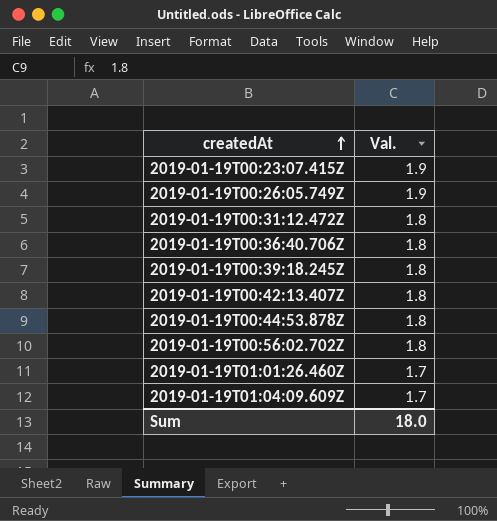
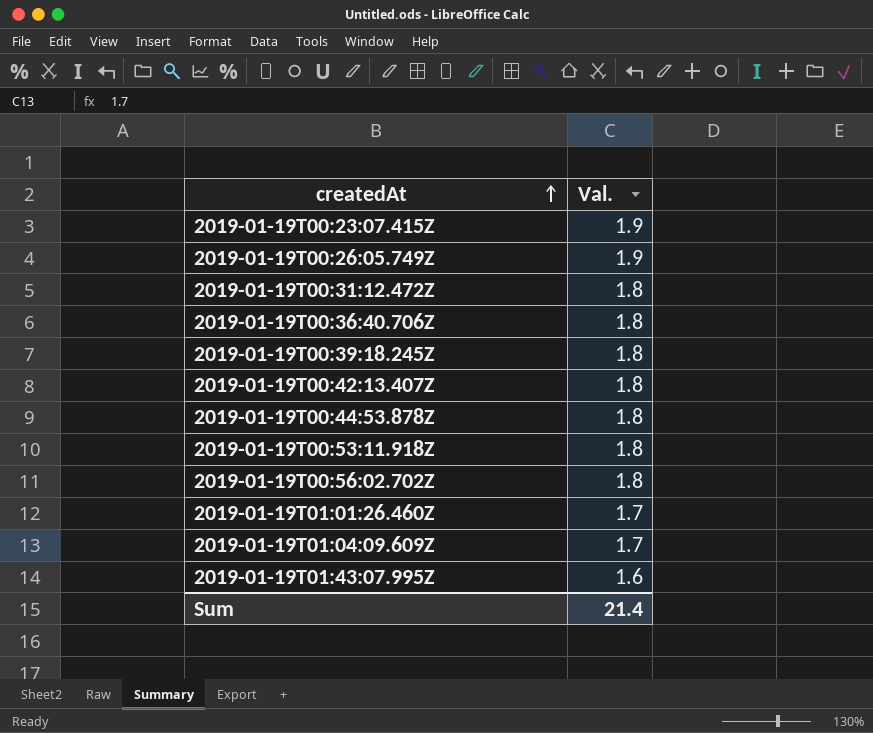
row 2019-01-19T00:53:11.918Z: none -> 1.8
row 2019-01-19T01:43:07.995Z: none -> 1.6
Sum | Val.: 18.0 -> 21.4

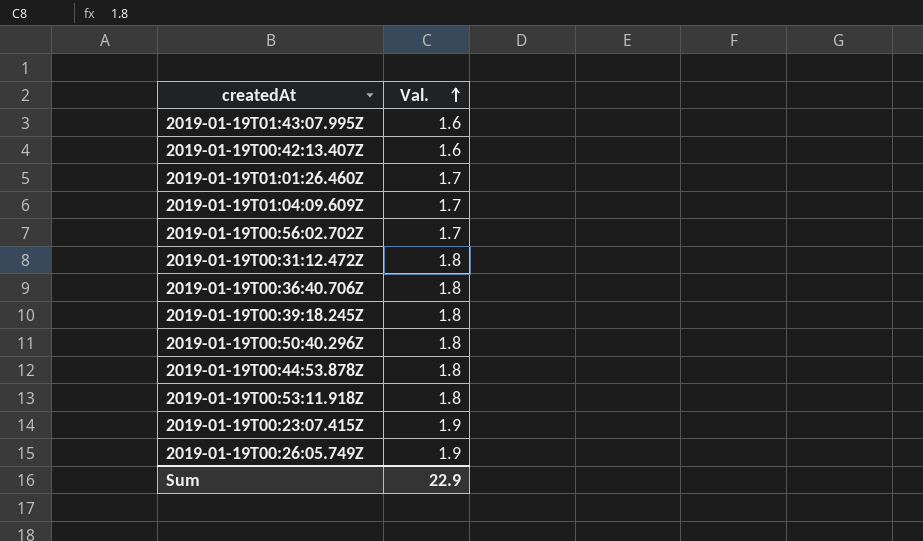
row order: createdAt ascending -> Val. ascending
2019-01-19T00:42:13.407Z | Val.: 1.8 -> 1.6
2019-01-19T00:56:02.702Z | Val.: 1.8 -> 1.7
row 2019-01-19T00:50:40.296Z: none -> 1.8
Sum | Val.: 21.4 -> 22.9

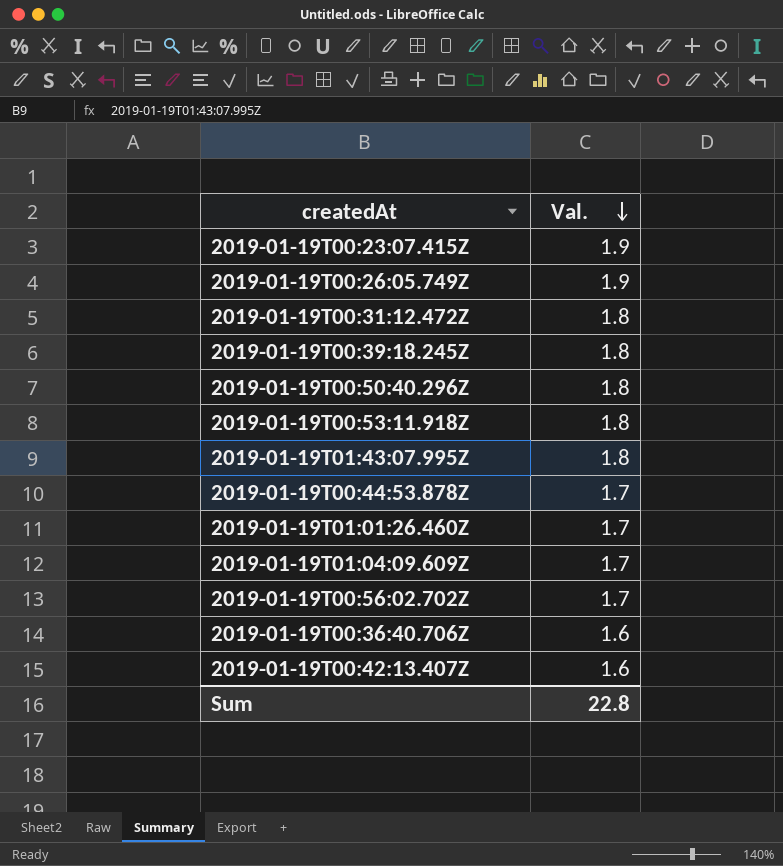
row order: Val. ascending -> Val. descending
2019-01-19T01:43:07.995Z | Val.: 1.6 -> 1.8
2019-01-19T00:44:53.878Z | Val.: 1.8 -> 1.7
2019-01-19T00:36:40.706Z | Val.: 1.8 -> 1.6
Sum | Val.: 22.9 -> 22.8

